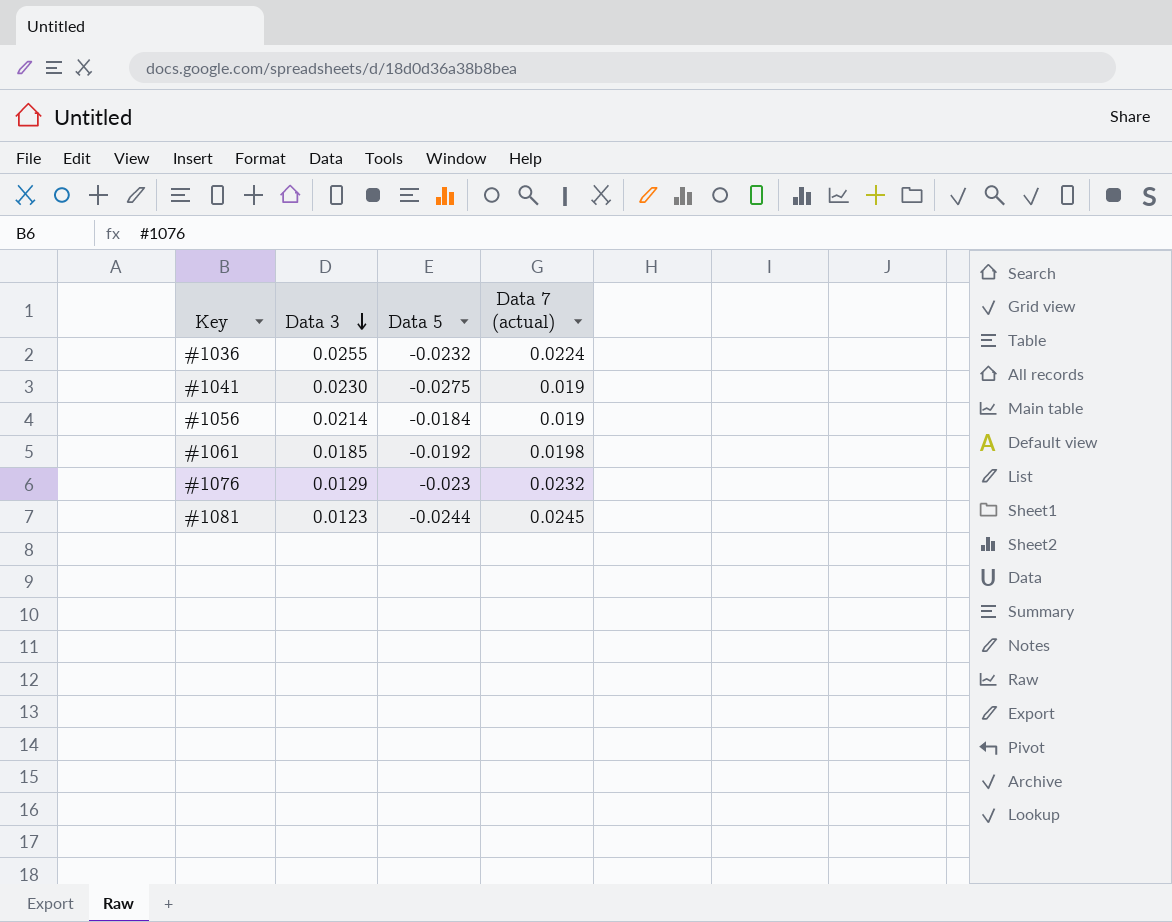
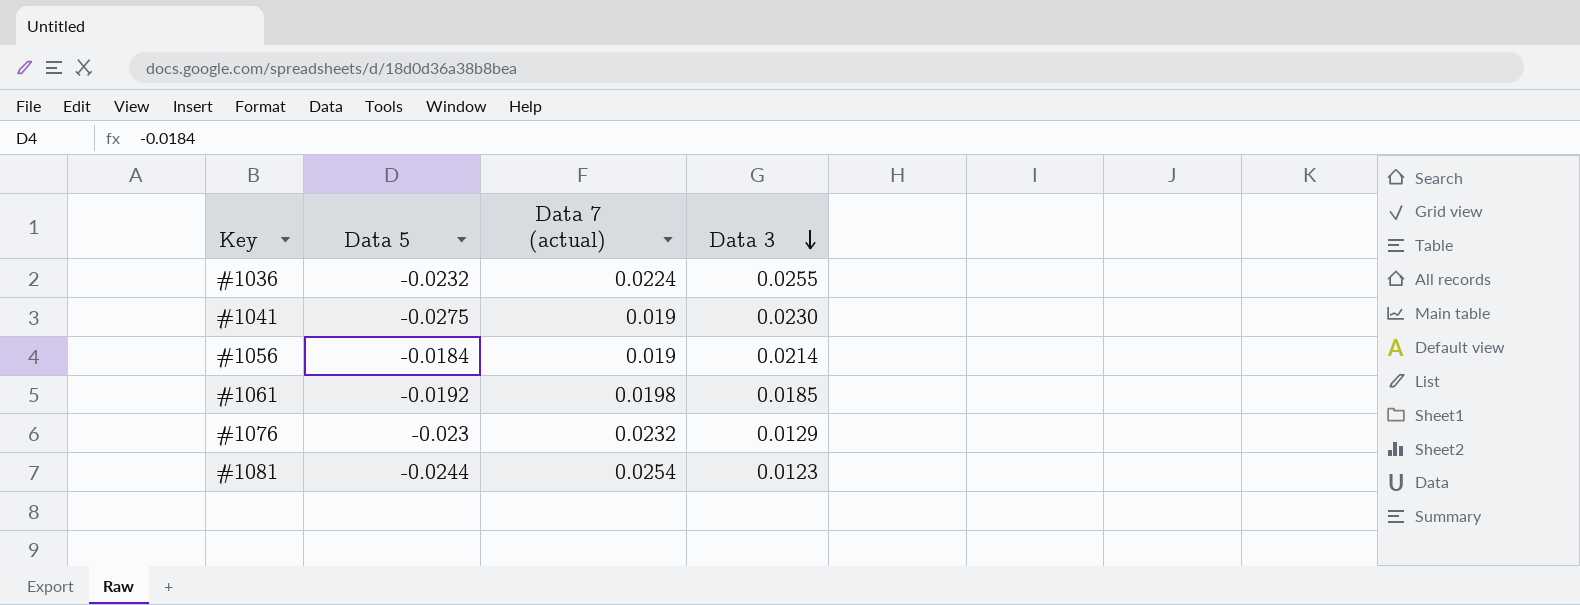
column Data 3 | position: 2 -> 4
#1081 | Data 7 (actual): 0.0245 -> 0.0254

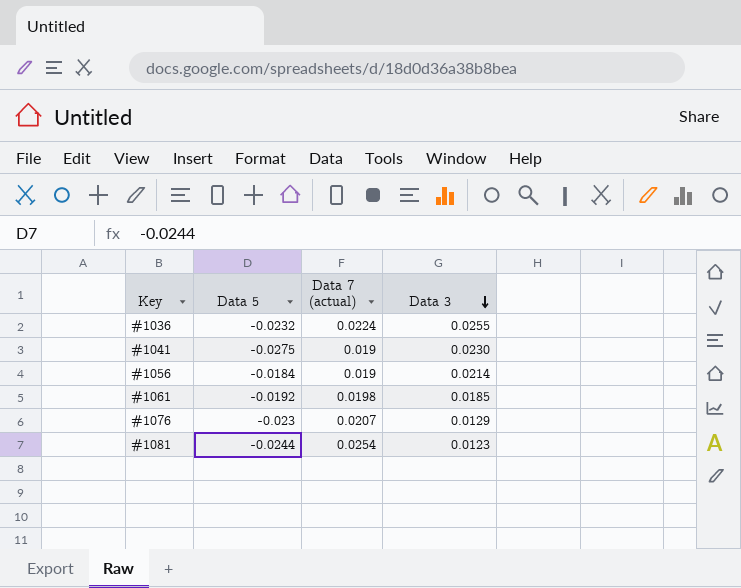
#1076 | Data 7 (actual): 0.0232 -> 0.0207

